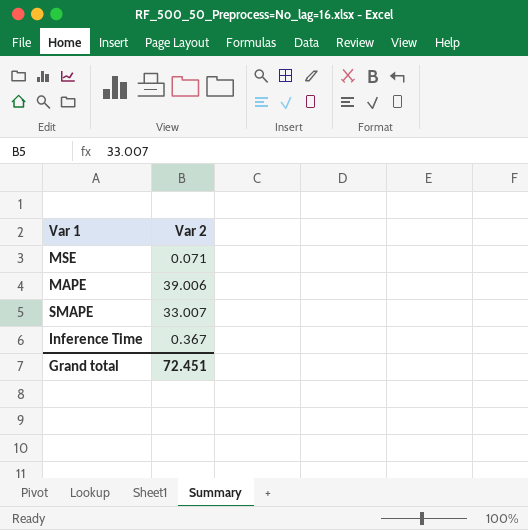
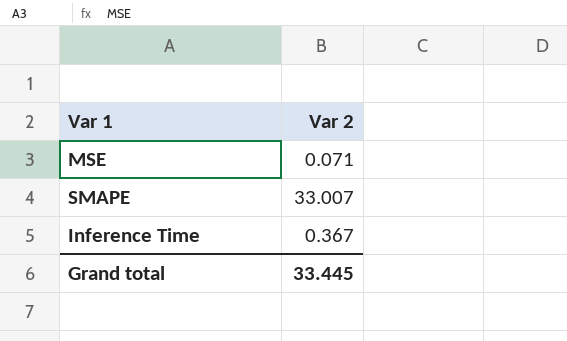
row MAPE: 39.006 -> none
Grand total | Var 2: 72.451 -> 33.445

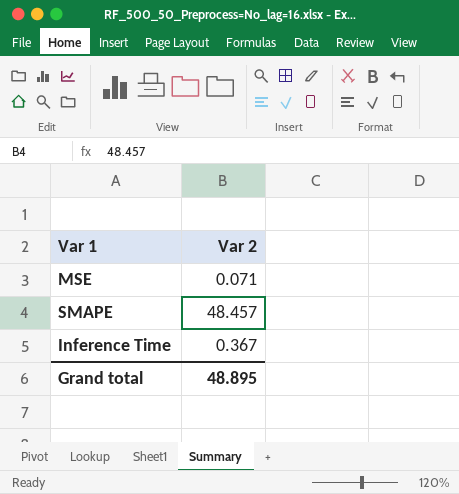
SMAPE | Var 2: 33.007 -> 48.457
Grand total | Var 2: 33.445 -> 48.895

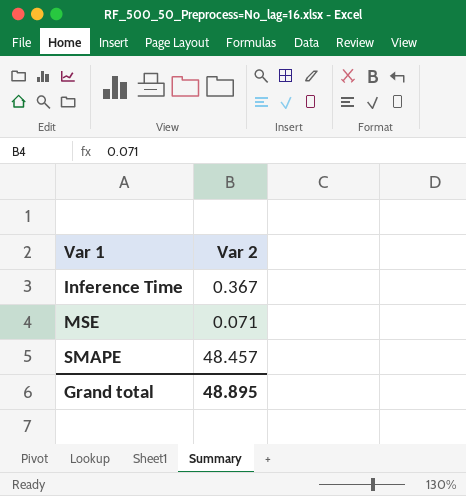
row order: none -> Var 1 ascending

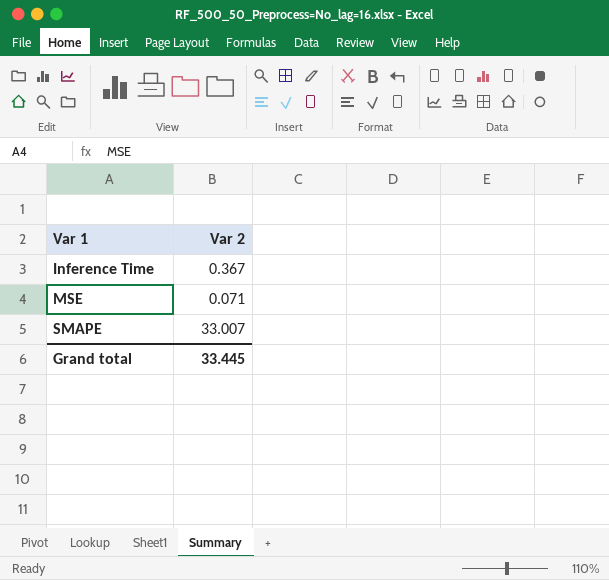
SMAPE | Var 2: 48.457 -> 33.007
Grand total | Var 2: 48.895 -> 33.445

